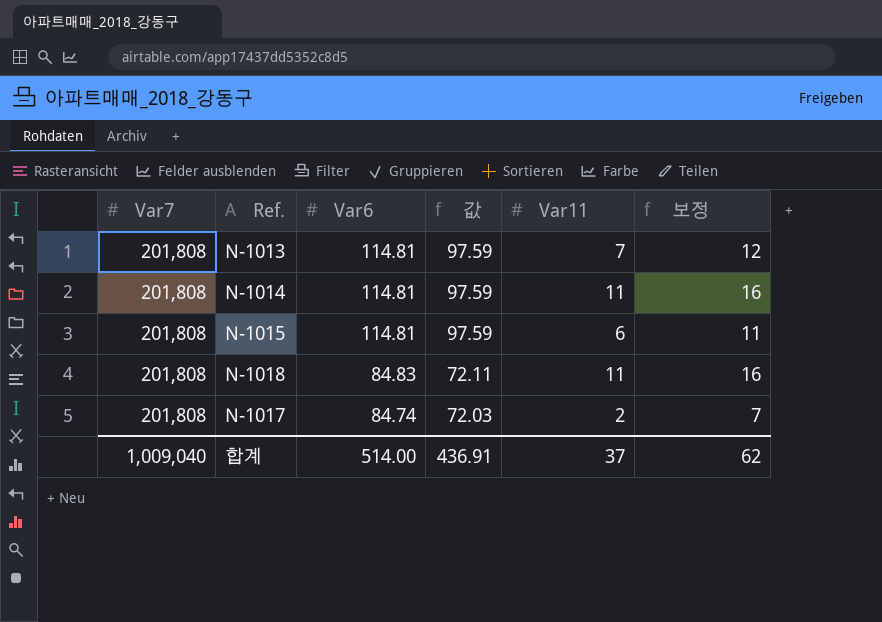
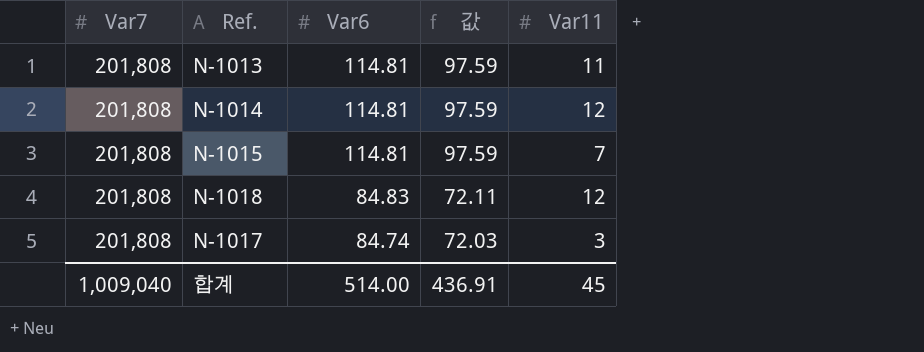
column 보정 | formula: [Var11] + 5 -> none
N-1013 | Var11: 7 -> 11
N-1014 | Var11: 11 -> 12
N-1015 | Var11: 6 -> 7
N-1018 | Var11: 11 -> 12
N-1017 | Var11: 2 -> 3
합계 | Var11: 37 -> 45

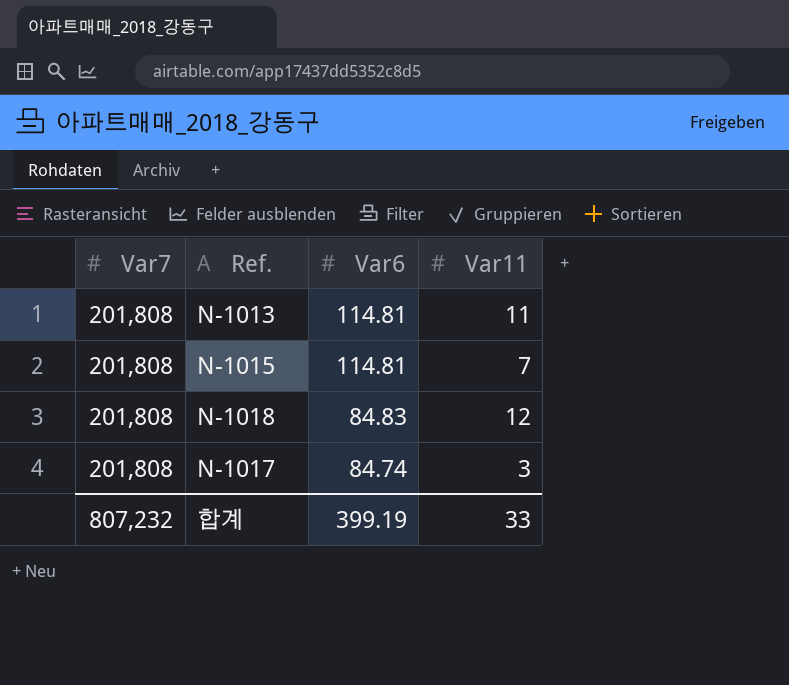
column 값 | formula: [Var6] * 0.85 -> none
row N-1014: 201,808 | 114.81 | 97.59 | 12 -> none
합계 | Var7: 1,009,040 -> 807,232
합계 | Var6: 514.00 -> 399.19
합계 | Var11: 45 -> 33

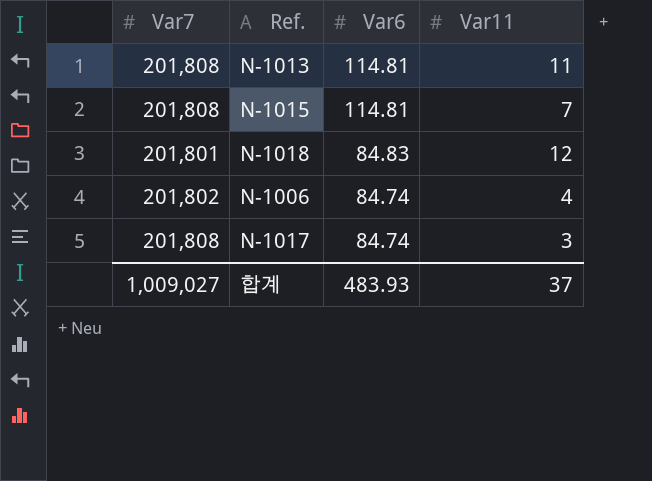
N-1018 | Var7: 201,808 -> 201,801
row N-1006: none -> 201,802 | 84.74 | 4
합계 | Var7: 807,232 -> 1,009,027
합계 | Var6: 399.19 -> 483.93
합계 | Var11: 33 -> 37

